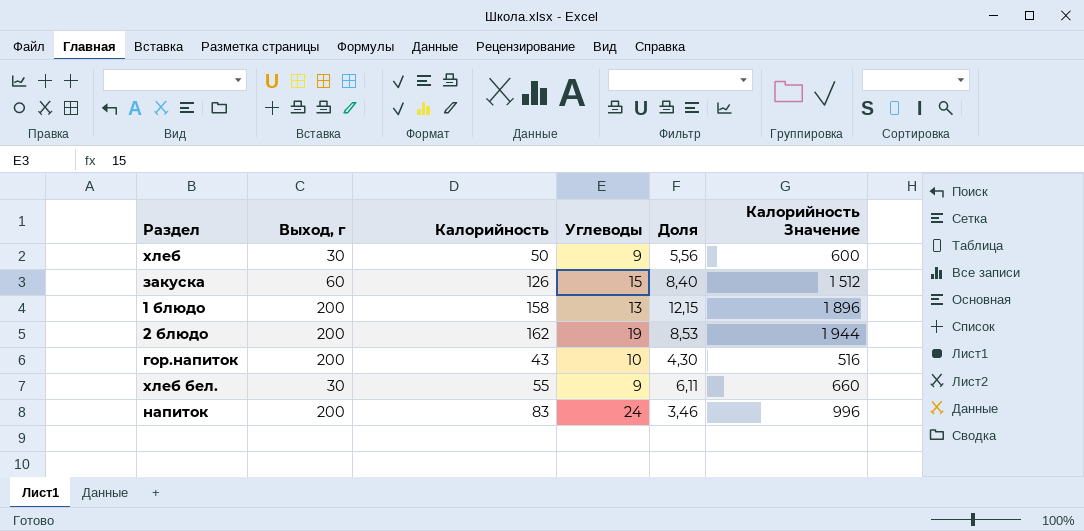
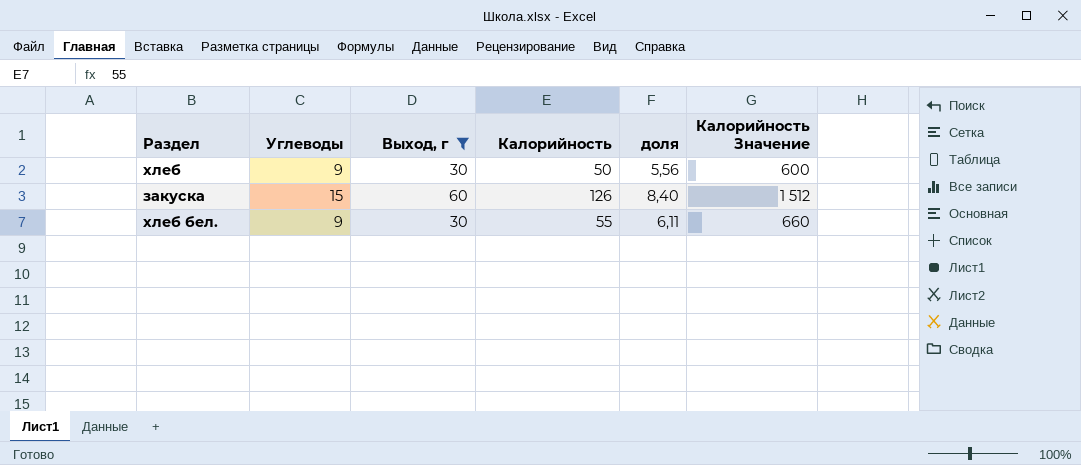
filter: none -> Выход, г != 200
column Углеводы | position: 4 -> 2
column name: Доля -> доля

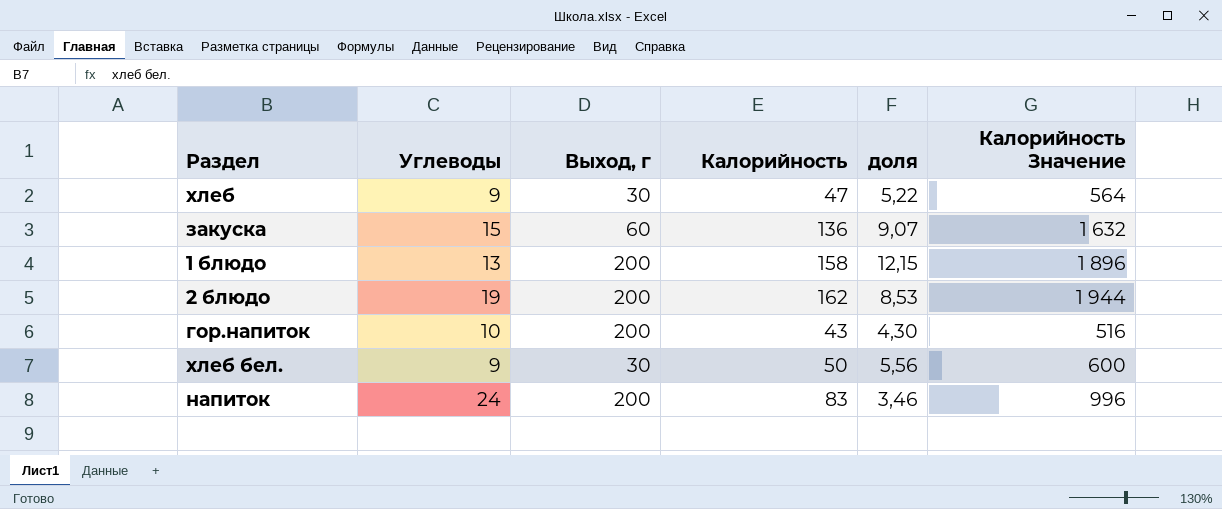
filter: Выход, г != 200 -> none
хлеб | Калорийность: 50 -> 47
хлеб | доля: 5,56 -> 5,22
хлеб | Калорийность Значение: 600 -> 564
закуска | Калорийность: 126 -> 136
закуска | доля: 8,40 -> 9,07
закуска | Калорийность Значение: 1 512 -> 1 632
хлеб бел. | Калорийность: 55 -> 50
хлеб бел. | доля: 6,11 -> 5,56
хлеб бел. | Калорийность Значение: 660 -> 600

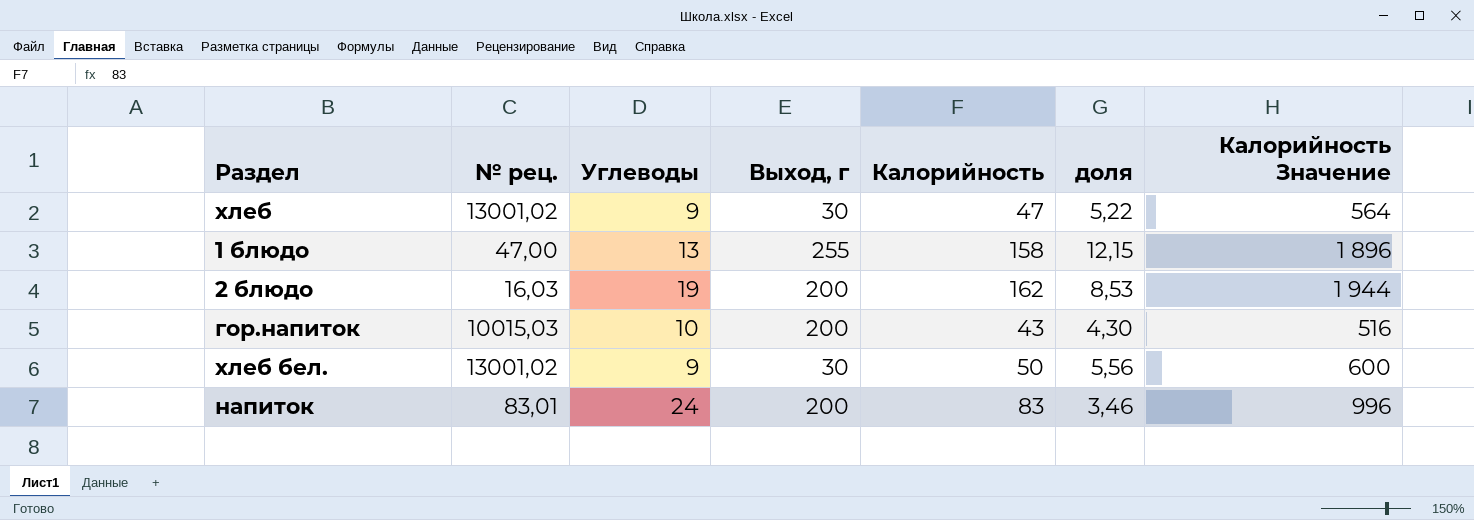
column № рец. | position: none -> 2
row закуска: 15 | 60 | 136 | 9,07 | 1 632 -> none
1 блюдо | Выход, г: 200 -> 255

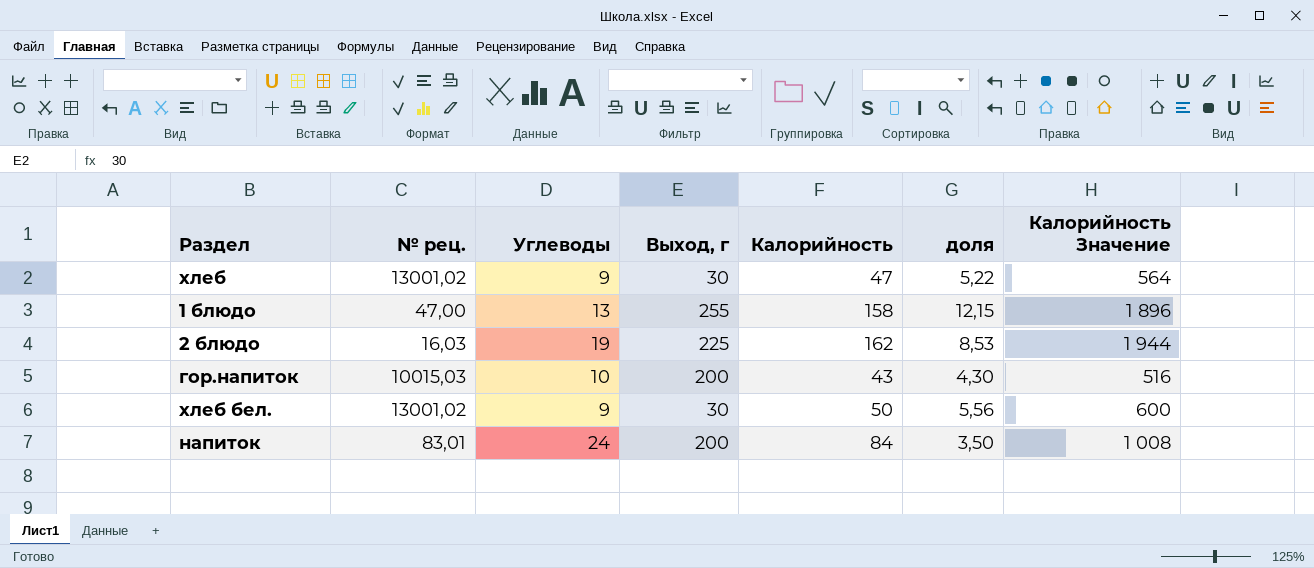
2 блюдо | Выход, г: 200 -> 225
напиток | Калорийность: 83 -> 84
напиток | доля: 3,46 -> 3,50
напиток | Калорийность Значение: 996 -> 1 008

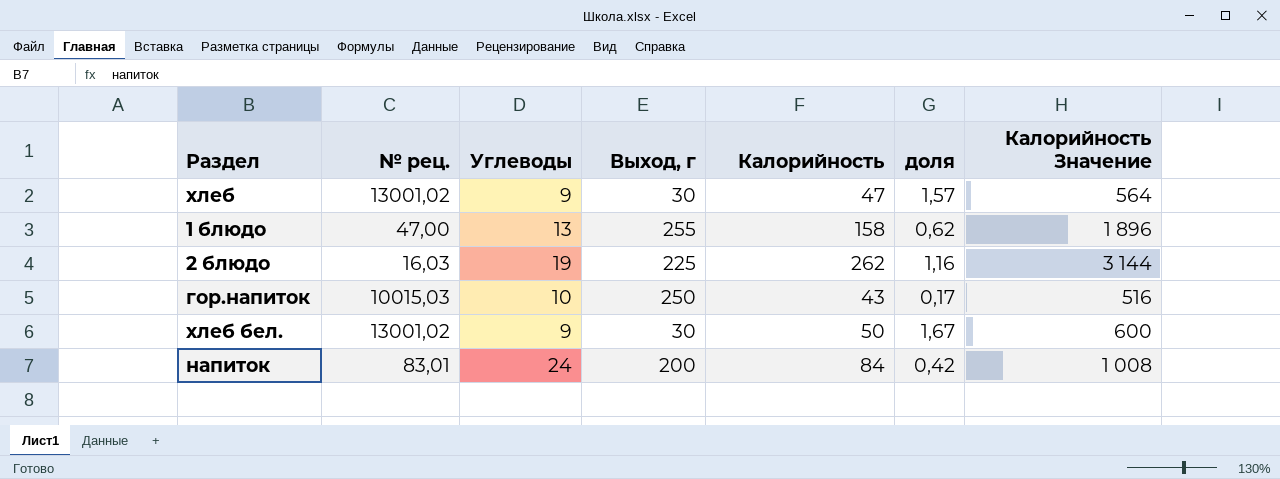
column доля | formula: [Калорийность] / [Углеводы] -> [Калорийность] / [Выход, г]
2 блюдо | Калорийность: 162 -> 262
2 блюдо | Калорийность Значение: 1 944 -> 3 144
гор.напиток | Выход, г: 200 -> 250

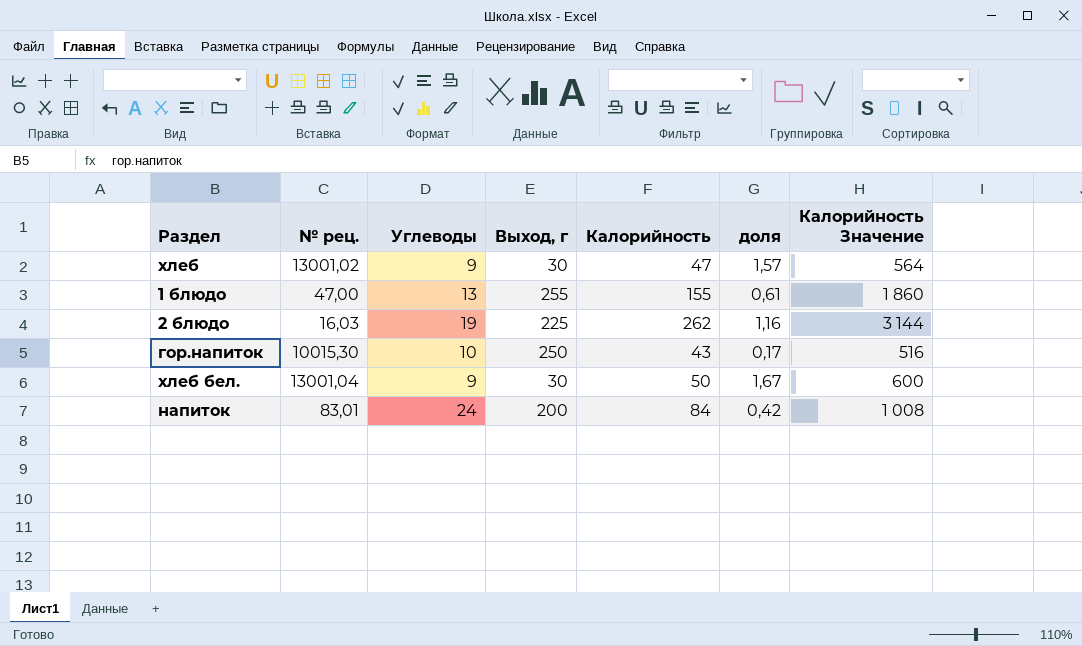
1 блюдо | Калорийность: 158 -> 155
1 блюдо | доля: 0,62 -> 0,61
1 блюдо | Калорийность Значение: 1 896 -> 1 860
гор.напиток | № рец.: 10015,03 -> 10015,30
хлеб бел. | № рец.: 13001,02 -> 13001,04

